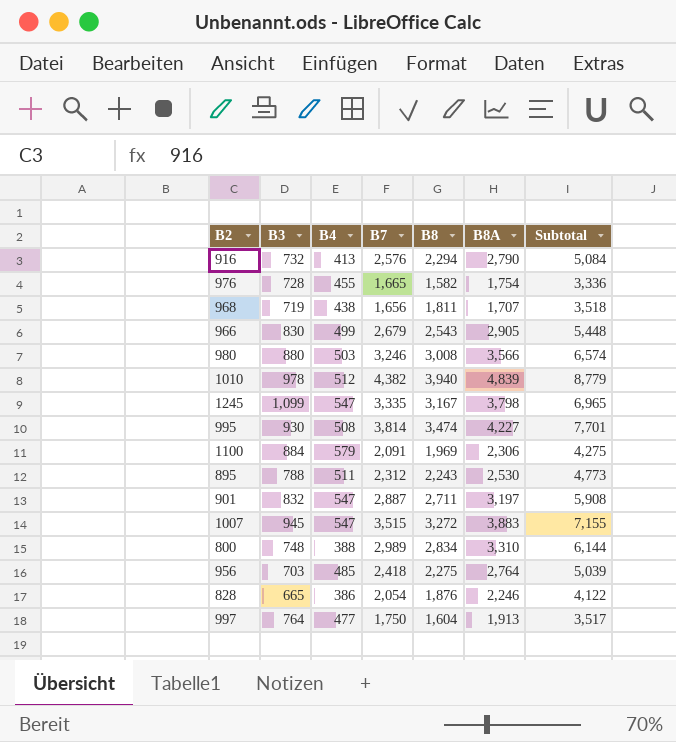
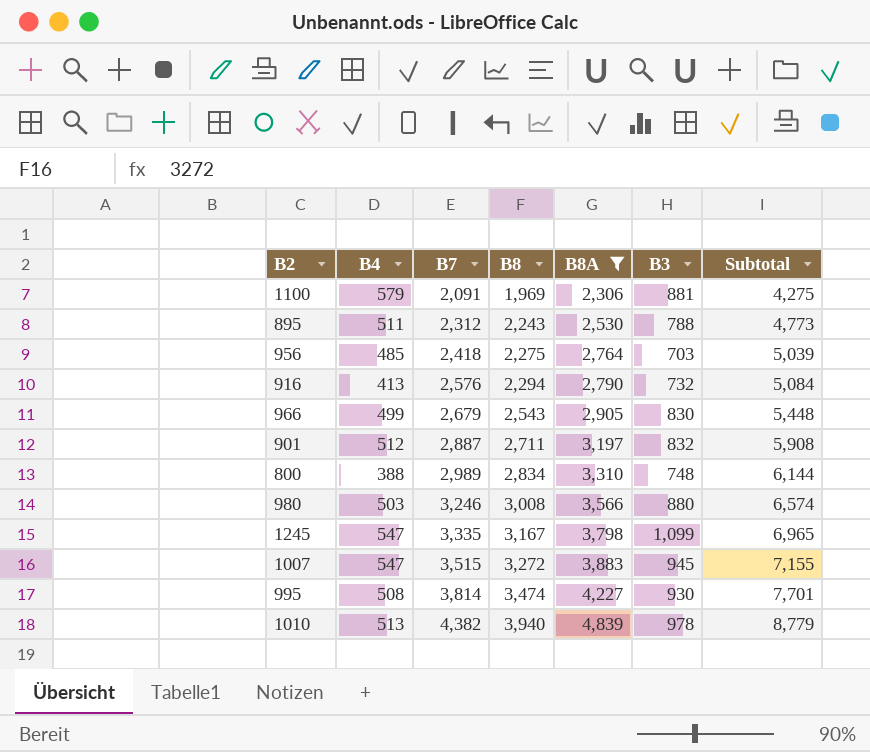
filter: none -> B8A >= 2,306
row order: none -> B7 ascending
column B3 | position: 2 -> 6
1100 | B3: 884 -> 881
901 | B4: 547 -> 512
1010 | B4: 512 -> 513

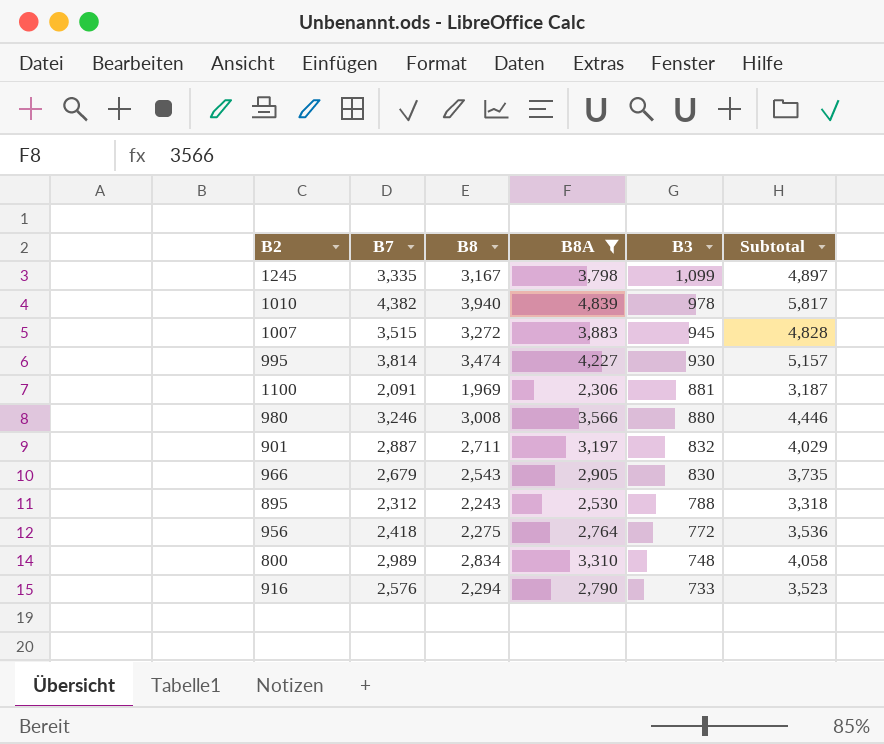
row order: B7 ascending -> B3 descending
column B4 | position: 2 -> none
column Subtotal | formula: [B8] + [B8A] -> [B8A] + [B3]
956 | B3: 703 -> 772
916 | B3: 732 -> 733

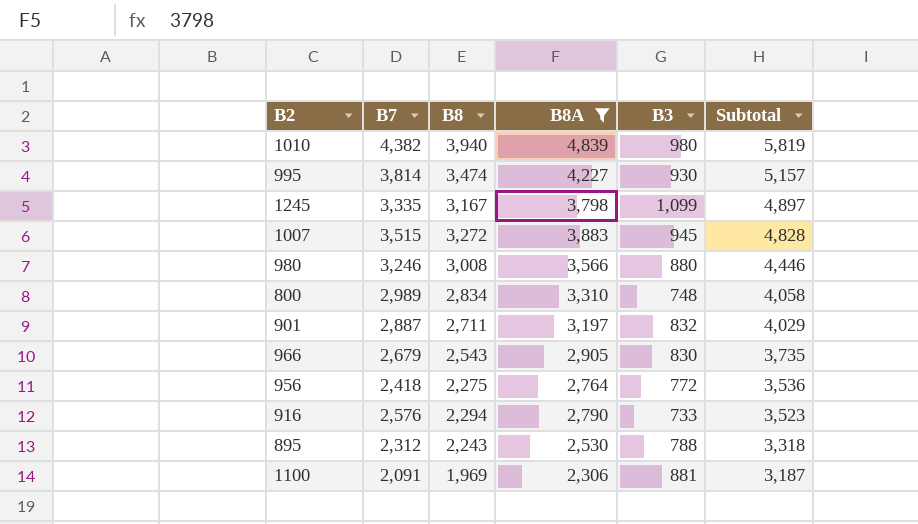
row order: B3 descending -> Subtotal descending
1010 | B3: 978 -> 980
1010 | Subtotal: 5,817 -> 5,819

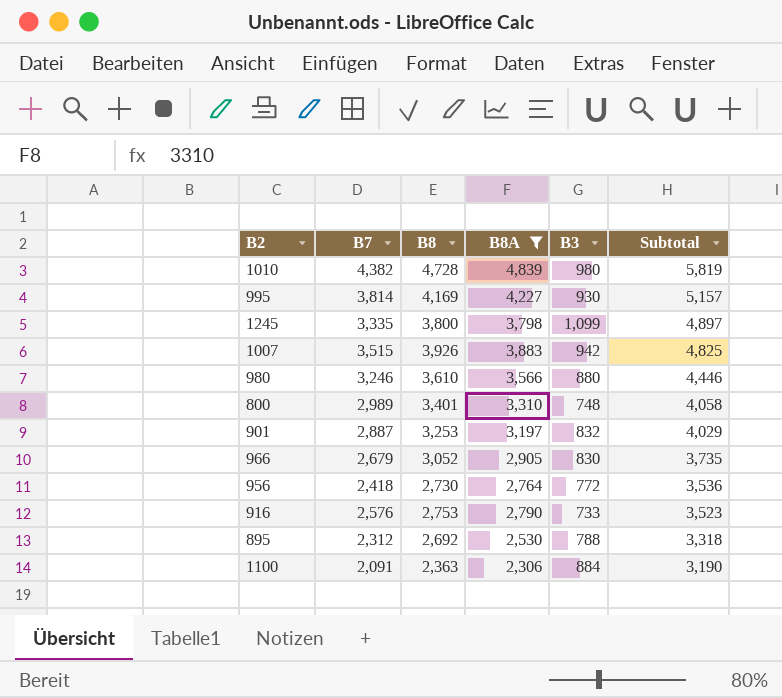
1010 | B8: 3,940 -> 4,728
995 | B8: 3,474 -> 4,169
1245 | B8: 3,167 -> 3,800
1007 | B8: 3,272 -> 3,926
1007 | B3: 945 -> 942
1007 | Subtotal: 4,828 -> 4,825
980 | B8: 3,008 -> 3,610
800 | B8: 2,834 -> 3,401
901 | B8: 2,711 -> 3,253
966 | B8: 2,543 -> 3,052
956 | B8: 2,275 -> 2,730
916 | B8: 2,294 -> 2,753
895 | B8: 2,243 -> 2,692
1100 | B8: 1,969 -> 2,363
1100 | B3: 881 -> 884
1100 | Subtotal: 3,187 -> 3,190

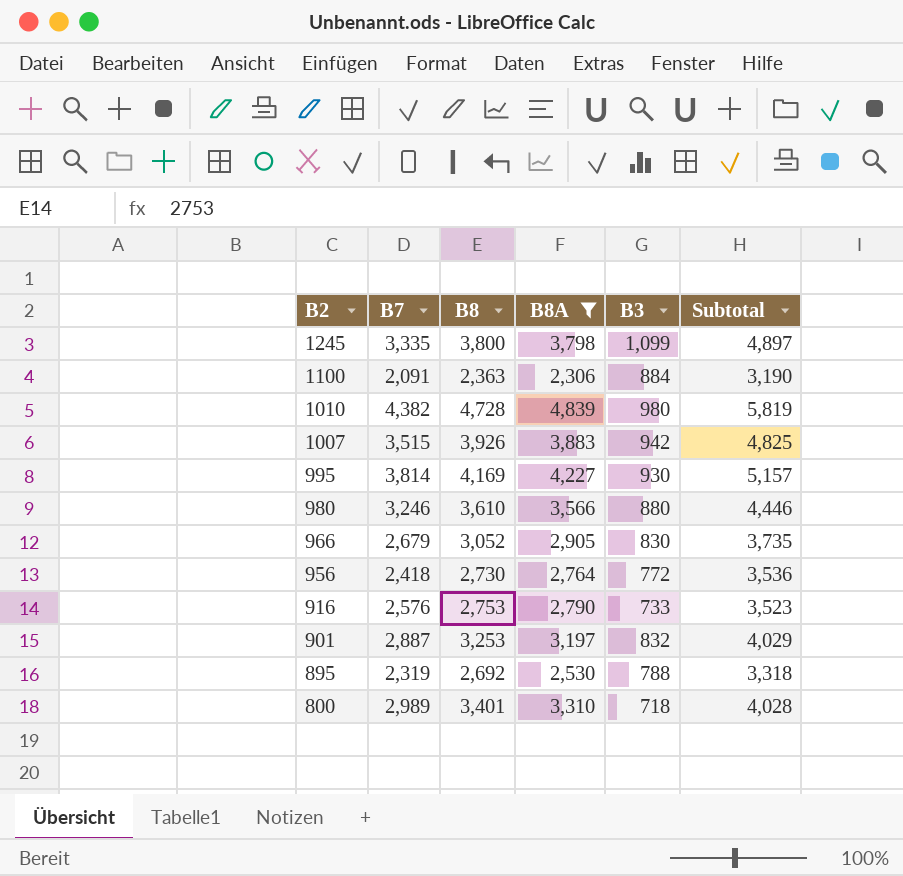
row order: Subtotal descending -> B2 descending
895 | B7: 2,312 -> 2,319
800 | B3: 748 -> 718
800 | Subtotal: 4,058 -> 4,028

